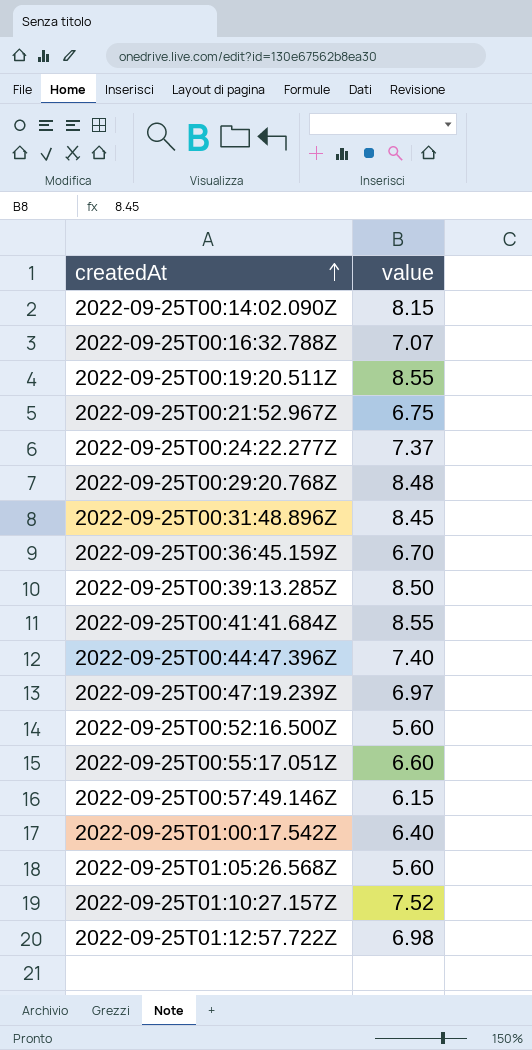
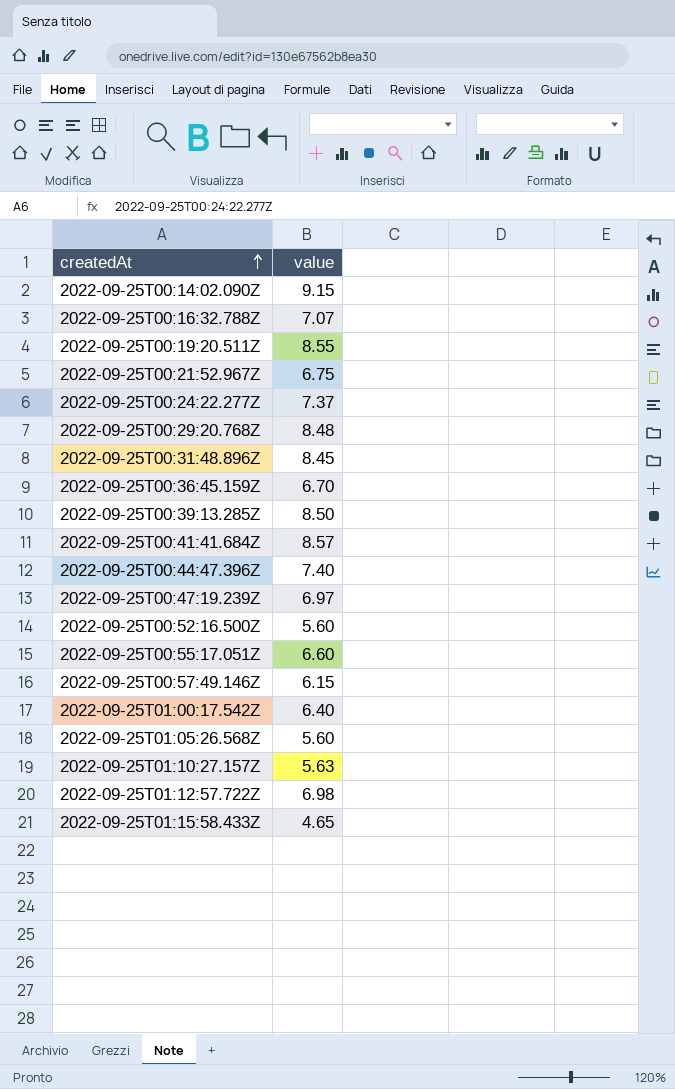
2022-09-25T00:14:02.090Z | value: 8.15 -> 9.15
2022-09-25T00:41:41.684Z | value: 8.55 -> 8.57
2022-09-25T01:10:27.157Z | value: 7.52 -> 5.63
row 2022-09-25T01:15:58.433Z: none -> 4.65

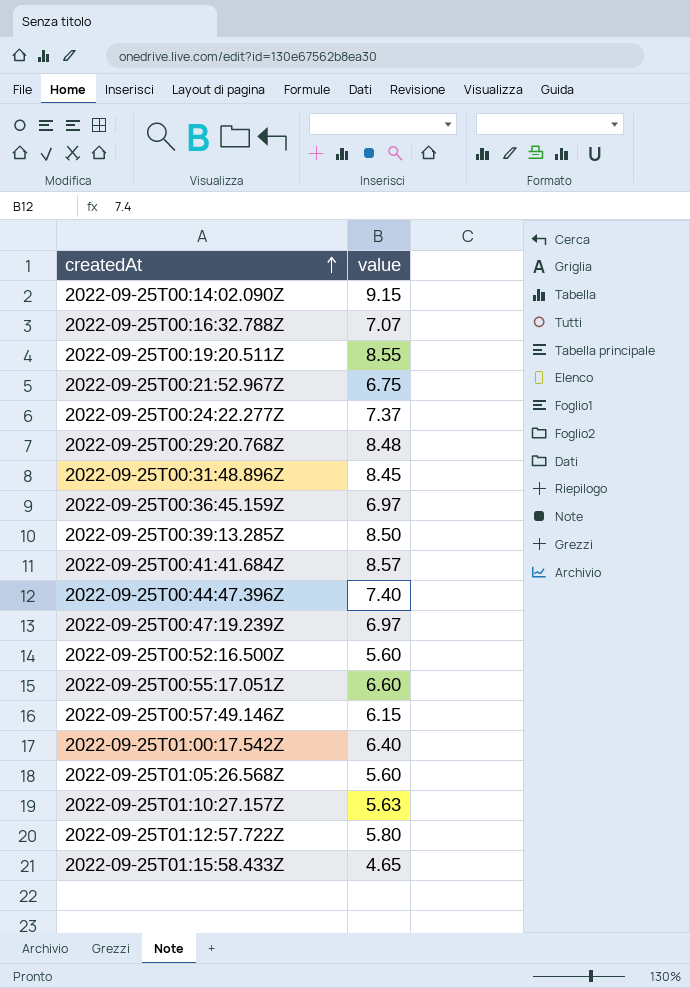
2022-09-25T00:36:45.159Z | value: 6.70 -> 6.97
2022-09-25T01:12:57.722Z | value: 6.98 -> 5.80

